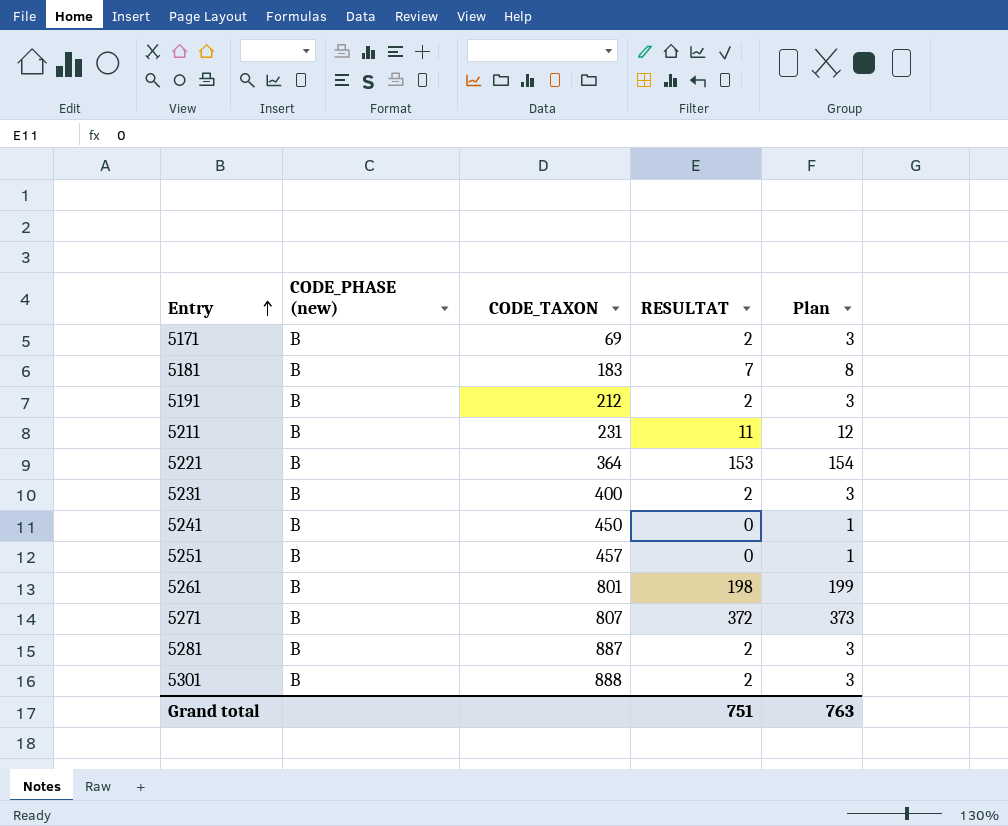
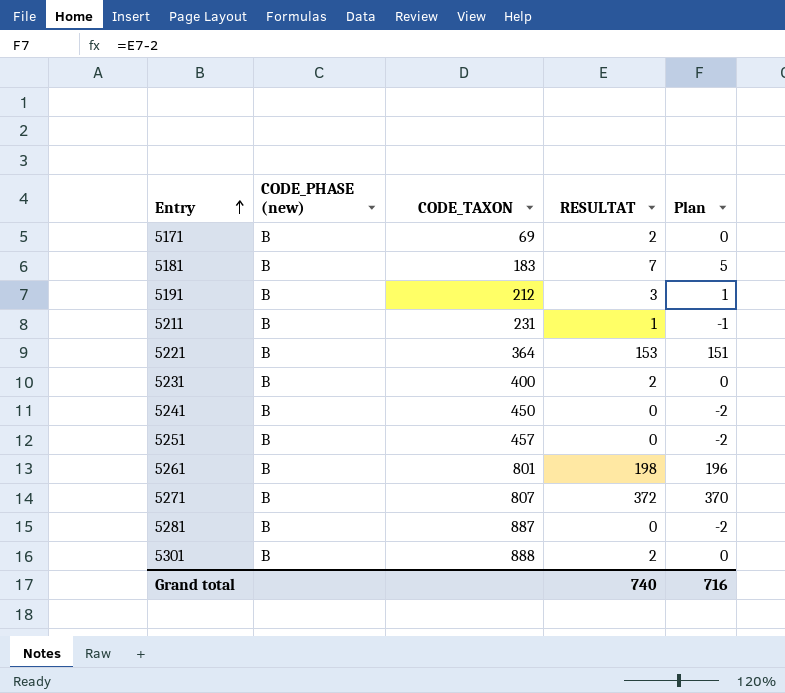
column Plan | formula: [RESULTAT] + 1 -> [RESULTAT] - 2
5191 | RESULTAT: 2 -> 3
5211 | RESULTAT: 11 -> 1
5281 | RESULTAT: 2 -> 0
Grand total | RESULTAT: 751 -> 740
Grand total | Plan: 763 -> 716

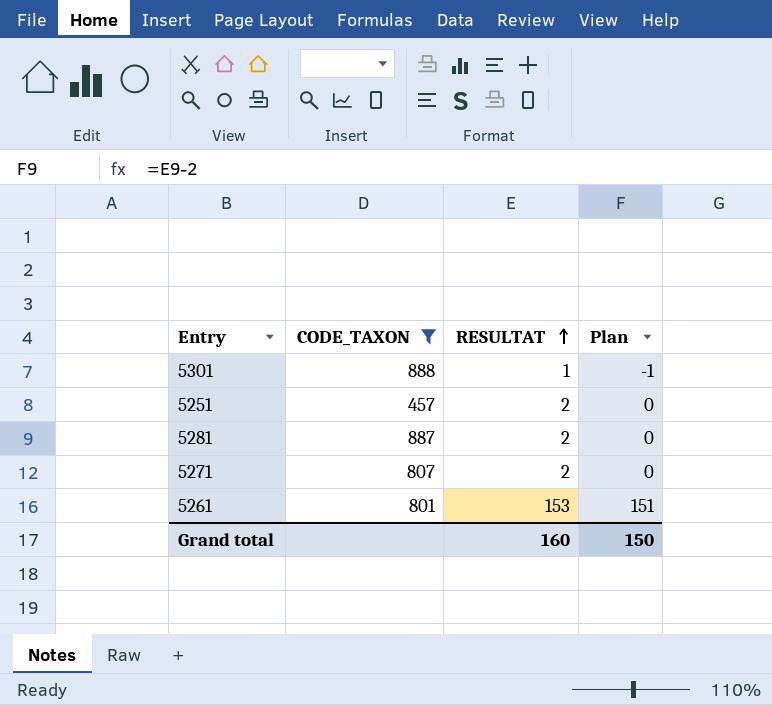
filter: none -> CODE_TAXON >= 457
row order: Entry ascending -> RESULTAT ascending
column CODE_PHASE (new) | position: 2 -> none
5301 | RESULTAT: 2 -> 1
5301 | Plan: 0 -> -1
5251 | RESULTAT: 0 -> 2
5251 | Plan: -2 -> 0
5281 | RESULTAT: 0 -> 2
5281 | Plan: -2 -> 0
5271 | RESULTAT: 372 -> 2
5271 | Plan: 370 -> 0
5261 | RESULTAT: 198 -> 153
5261 | Plan: 196 -> 151
Grand total | RESULTAT: 740 -> 160
Grand total | Plan: 716 -> 150

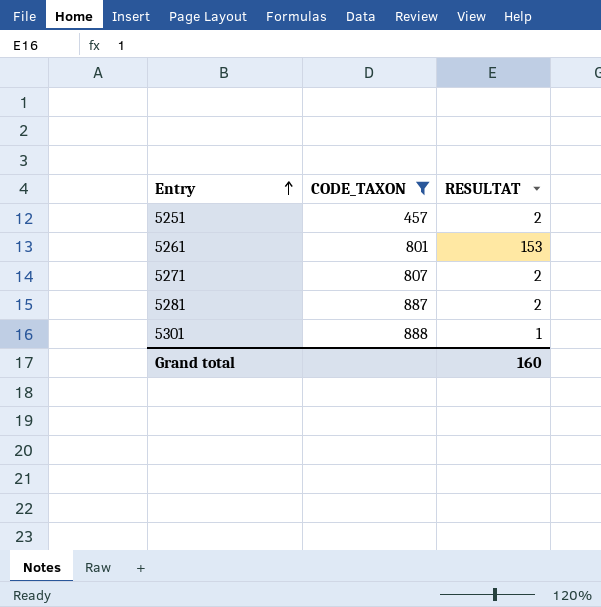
row order: RESULTAT ascending -> Entry ascending
column Plan | formula: [RESULTAT] - 2 -> none

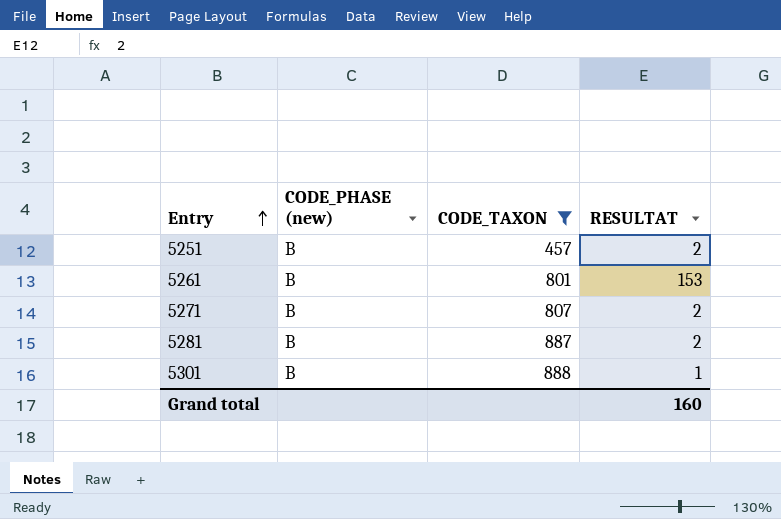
column CODE_PHASE (new) | position: none -> 2

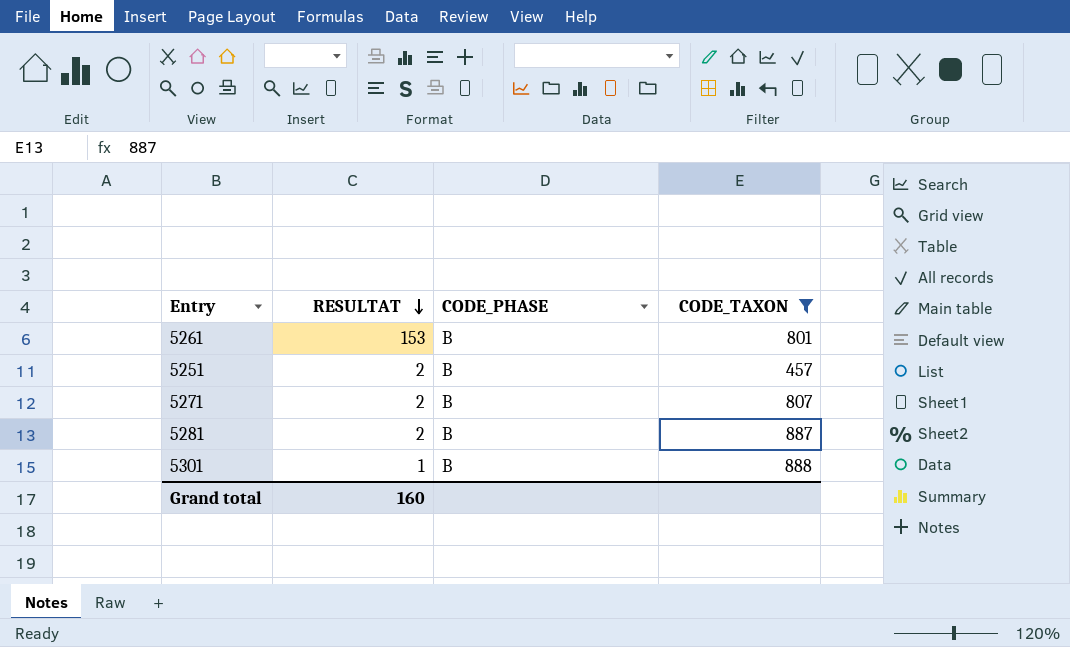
row order: Entry ascending -> RESULTAT descending
column RESULTAT | position: 4 -> 2
column name: CODE_PHASE (new) -> CODE_PHASE

